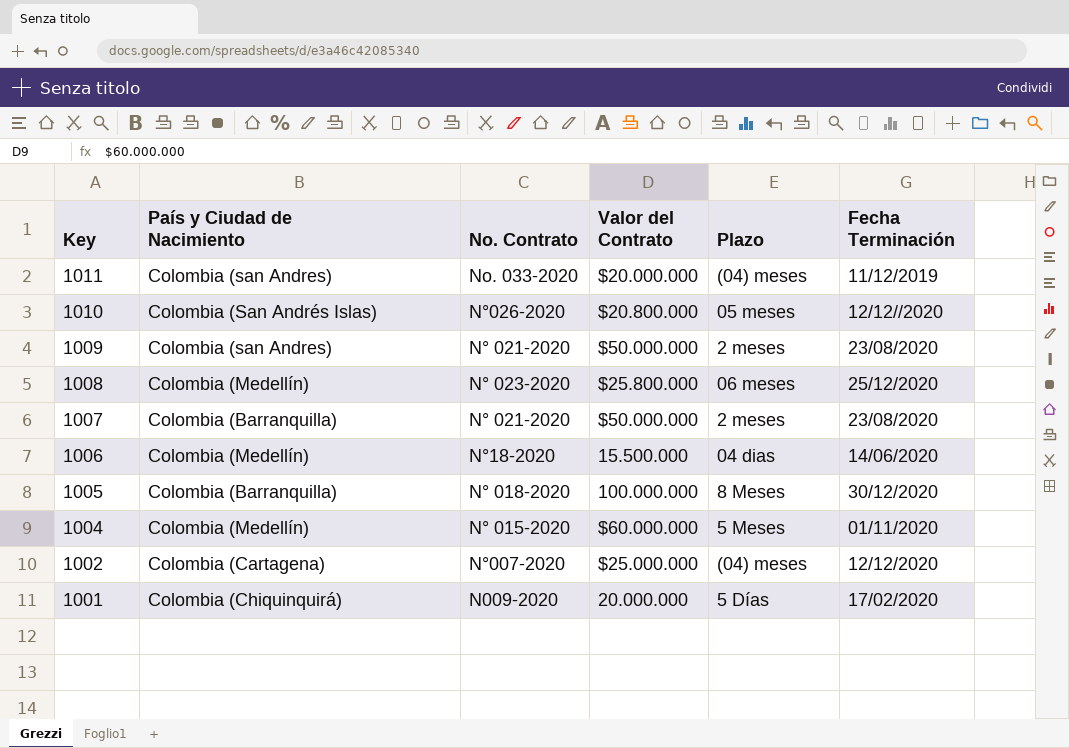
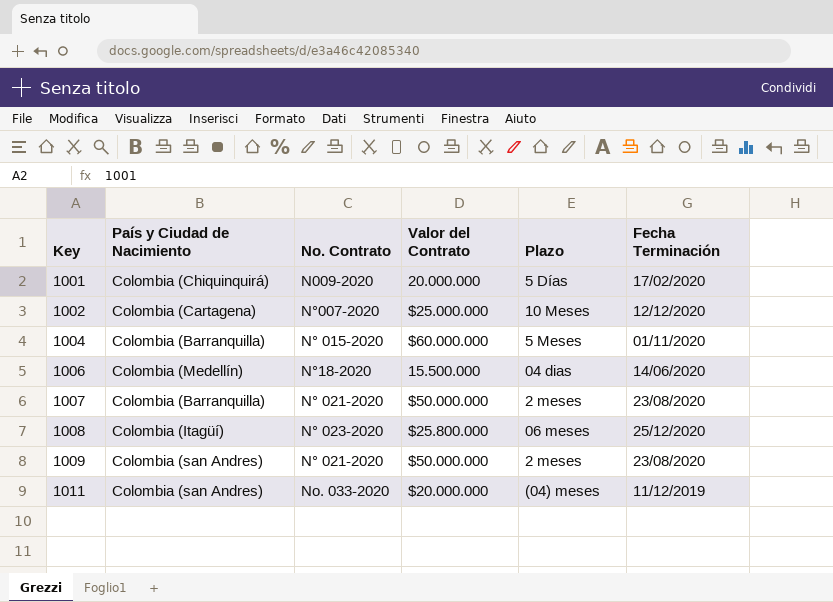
row order: Key descending -> Key ascending
row 1010: Colombia (San Andrés Islas) | N°026-2020 | $20.800.000 | 05 meses | 12/12//2020 -> none
row 1005: Colombia (Barranquilla) | N° 018-2020 | 100.000.000 | 8 Meses | 30/12/2020 -> none
1002 | Plazo: (04) meses -> 10 Meses
1004 | País y Ciudad de Nacimiento: Colombia (Medellín) -> Colombia (Barranquilla)
1008 | País y Ciudad de Nacimiento: Colombia (Medellín) -> Colombia (Itagüí)

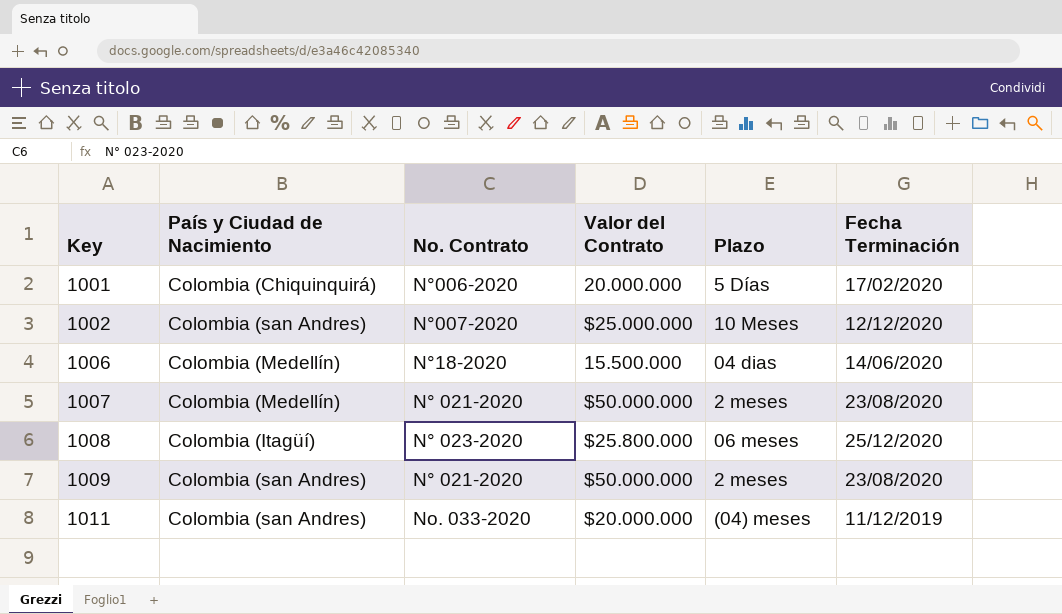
row 1004: Colombia (Barranquilla) | N° 015-2020 | $60.000.000 | 5 Meses | 01/11/2020 -> none
1001 | No. Contrato: N009-2020 -> N°006-2020
1002 | País y Ciudad de Nacimiento: Colombia (Cartagena) -> Colombia (san Andres)
1007 | País y Ciudad de Nacimiento: Colombia (Barranquilla) -> Colombia (Medellín)

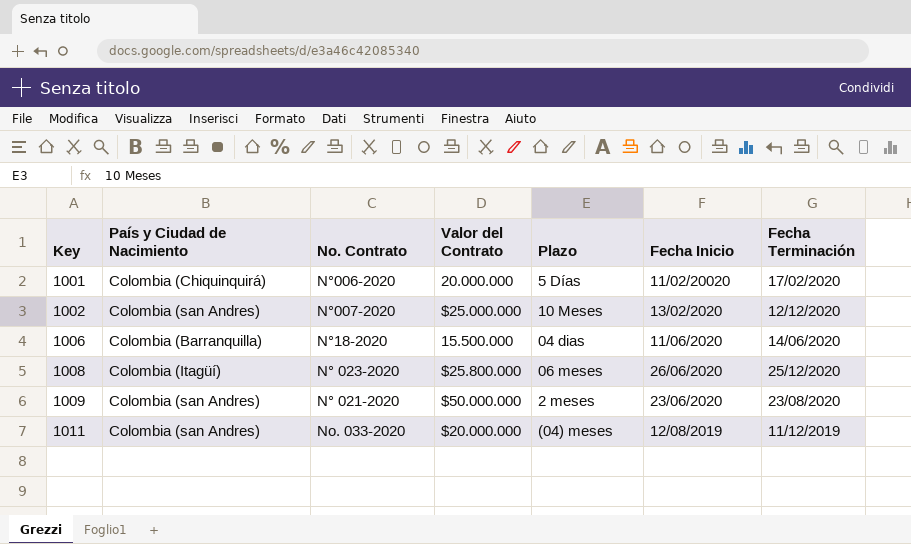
column Fecha Inicio | position: none -> 6
row 1007: Colombia (Medellín) | N° 021-2020 | $50.000.000 | 2 meses | 23/08/2020 -> none
1006 | País y Ciudad de Nacimiento: Colombia (Medellín) -> Colombia (Barranquilla)

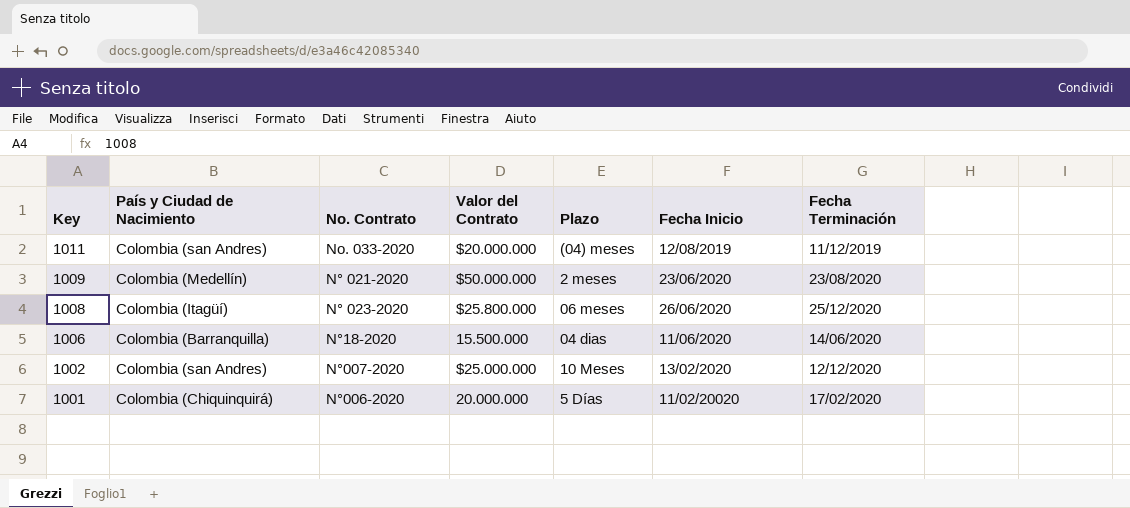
row order: Key ascending -> Key descending
1009 | País y Ciudad de Nacimiento: Colombia (san Andres) -> Colombia (Medellín)

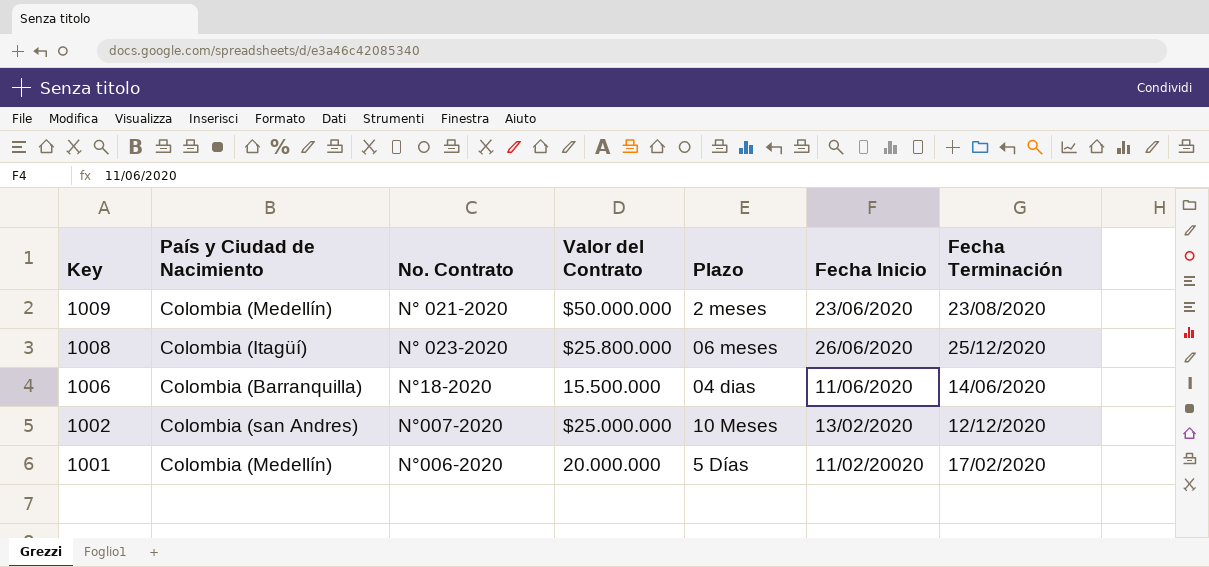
row 1011: Colombia (san Andres) | No. 033-2020 | $20.000.000 | (04) meses | 12/08/2019 | 11/12/2019 -> none
1001 | País y Ciudad de Nacimiento: Colombia (Chiquinquirá) -> Colombia (Medellín)

